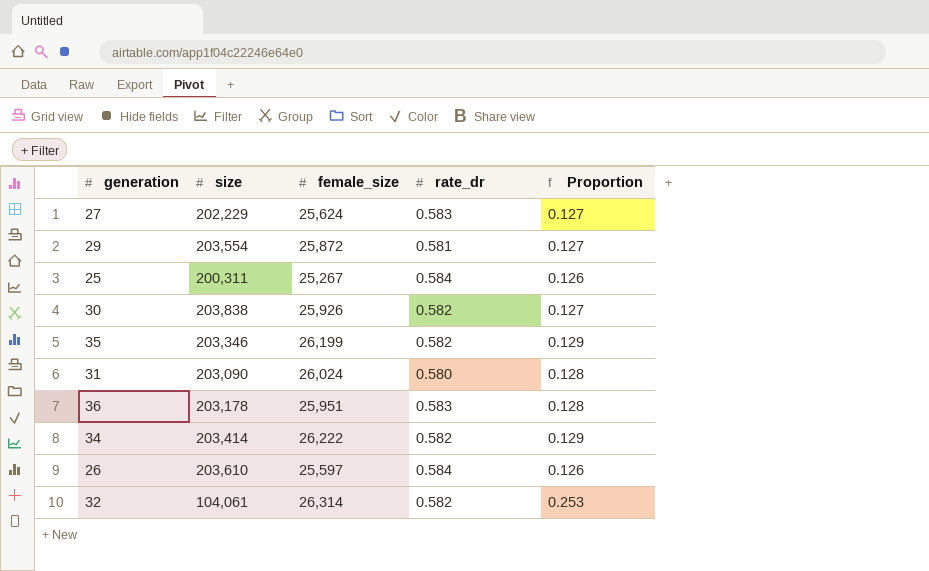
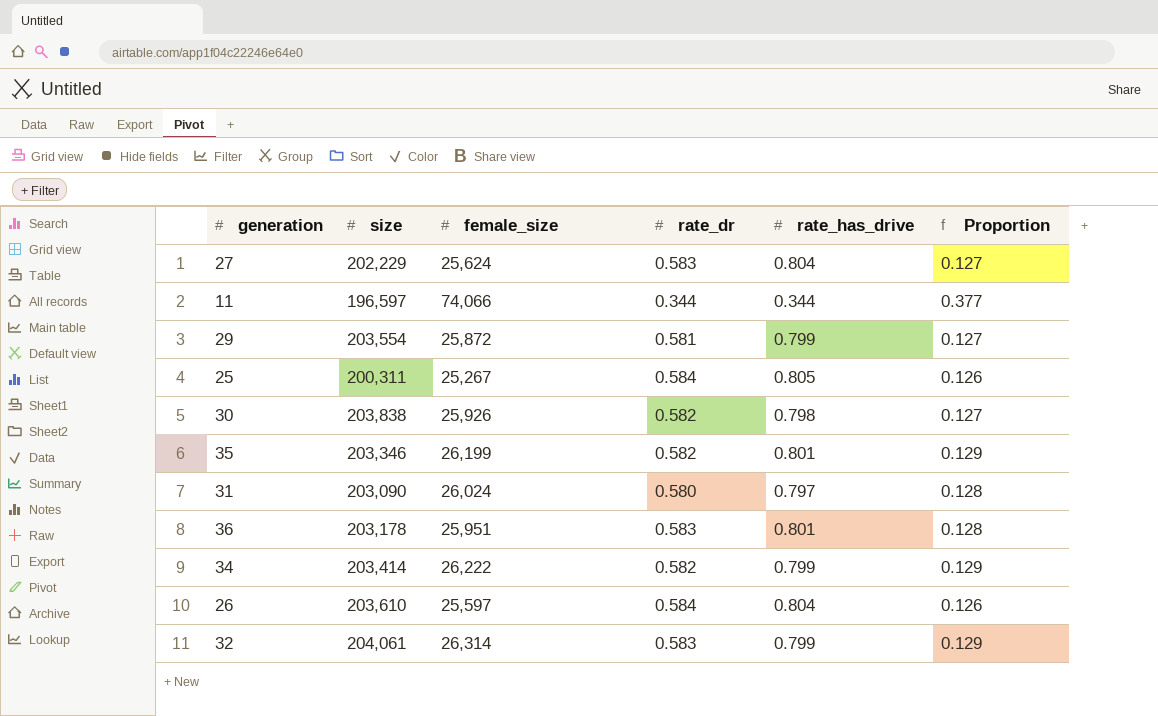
column rate_has_drive | position: none -> 5
row 11: none -> 196,597 | 74,066 | 0.344 | 0.344 | 0.377
32 | size: 104,061 -> 204,061
32 | rate_dr: 0.582 -> 0.583
32 | Proportion: 0.253 -> 0.129

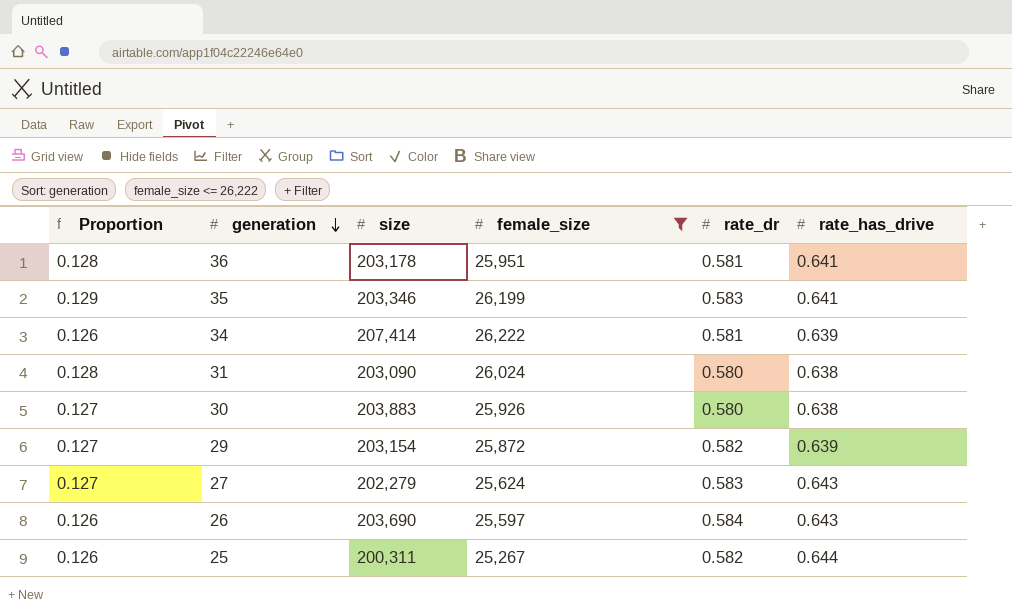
filter: none -> female_size <= 26,222
row order: none -> generation descending
column Proportion | position: 6 -> 1
36 | rate_dr: 0.583 -> 0.581
36 | rate_has_drive: 0.801 -> 0.641
35 | rate_dr: 0.582 -> 0.583
35 | rate_has_drive: 0.801 -> 0.641
34 | Proportion: 0.129 -> 0.126
34 | size: 203,414 -> 207,414
34 | rate_dr: 0.582 -> 0.581
34 | rate_has_drive: 0.799 -> 0.639
31 | rate_has_drive: 0.797 -> 0.638
30 | size: 203,838 -> 203,883
30 | rate_dr: 0.582 -> 0.580
30 | rate_has_drive: 0.798 -> 0.638
29 | size: 203,554 -> 203,154
29 | rate_dr: 0.581 -> 0.582
29 | rate_has_drive: 0.799 -> 0.639
27 | size: 202,229 -> 202,279
27 | rate_has_drive: 0.804 -> 0.643
26 | size: 203,610 -> 203,690
26 | rate_has_drive: 0.804 -> 0.643
25 | rate_dr: 0.584 -> 0.582
25 | rate_has_drive: 0.805 -> 0.644

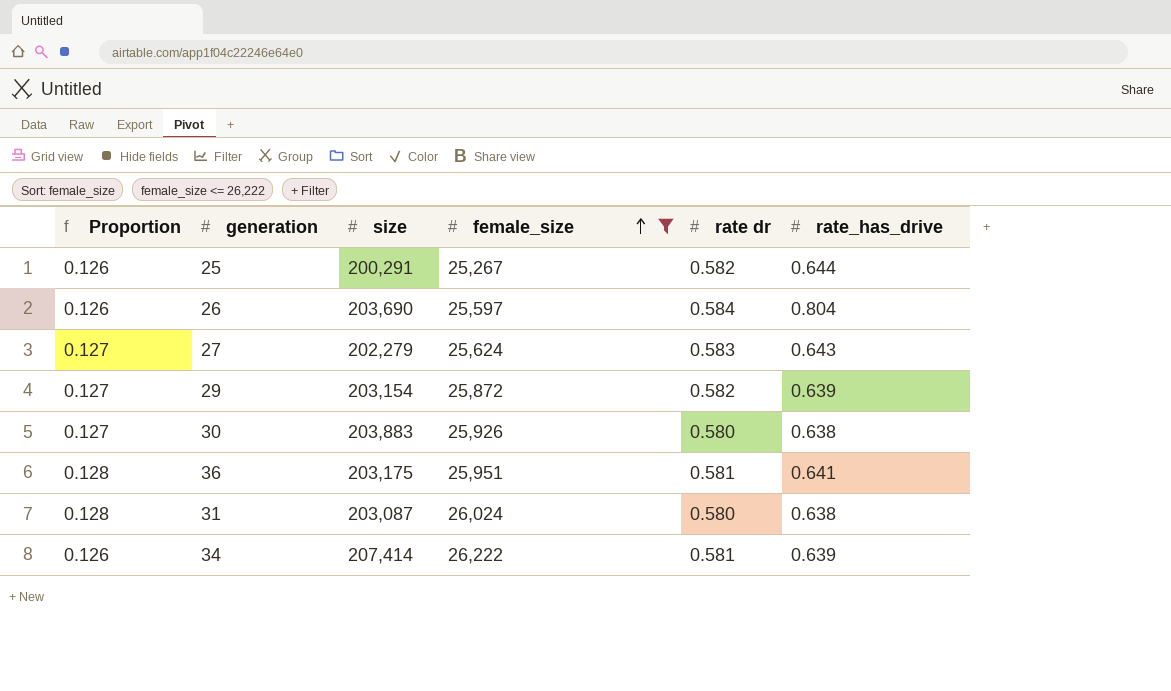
row order: generation descending -> female_size ascending
column name: rate_dr -> rate dr
row 35: 0.129 | 203,346 | 26,199 | 0.583 | 0.641 -> none
25 | size: 200,311 -> 200,291
26 | rate_has_drive: 0.643 -> 0.804
36 | size: 203,178 -> 203,175
31 | size: 203,090 -> 203,087

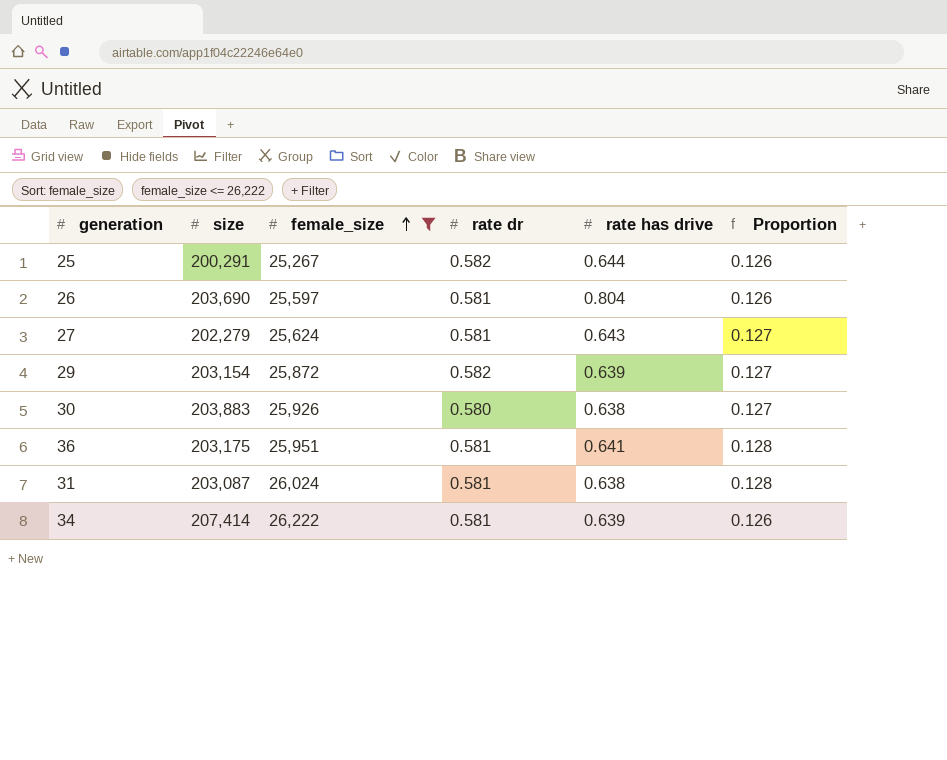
column name: rate_has_drive -> rate has drive
column Proportion | position: 1 -> 6
26 | rate dr: 0.584 -> 0.581
27 | rate dr: 0.583 -> 0.581
31 | rate dr: 0.580 -> 0.581

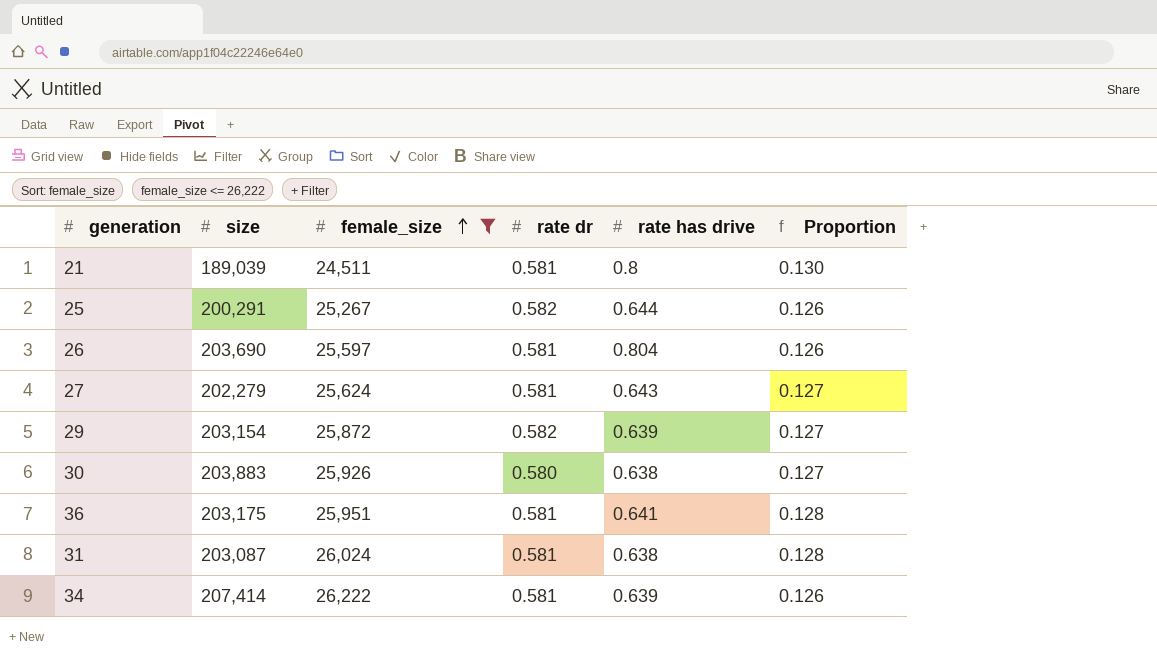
row 21: none -> 189,039 | 24,511 | 0.581 | 0.8 | 0.130

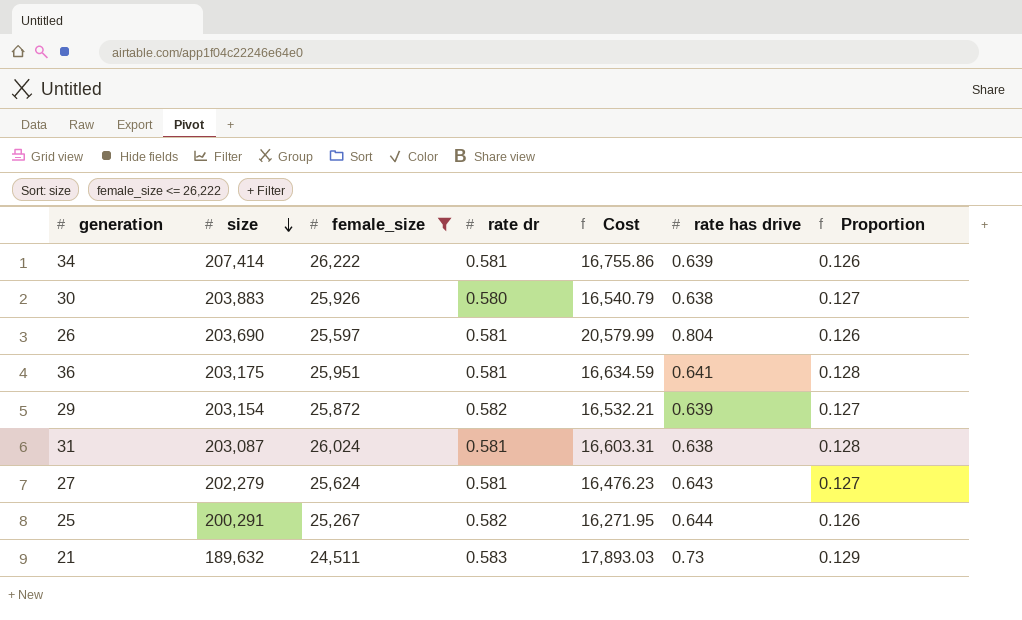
row order: female_size ascending -> size descending
column Cost | formula: none -> [female_size] * [rate has drive]
21 | size: 189,039 -> 189,632
21 | rate dr: 0.581 -> 0.583
21 | rate has drive: 0.8 -> 0.73
21 | Proportion: 0.130 -> 0.129

